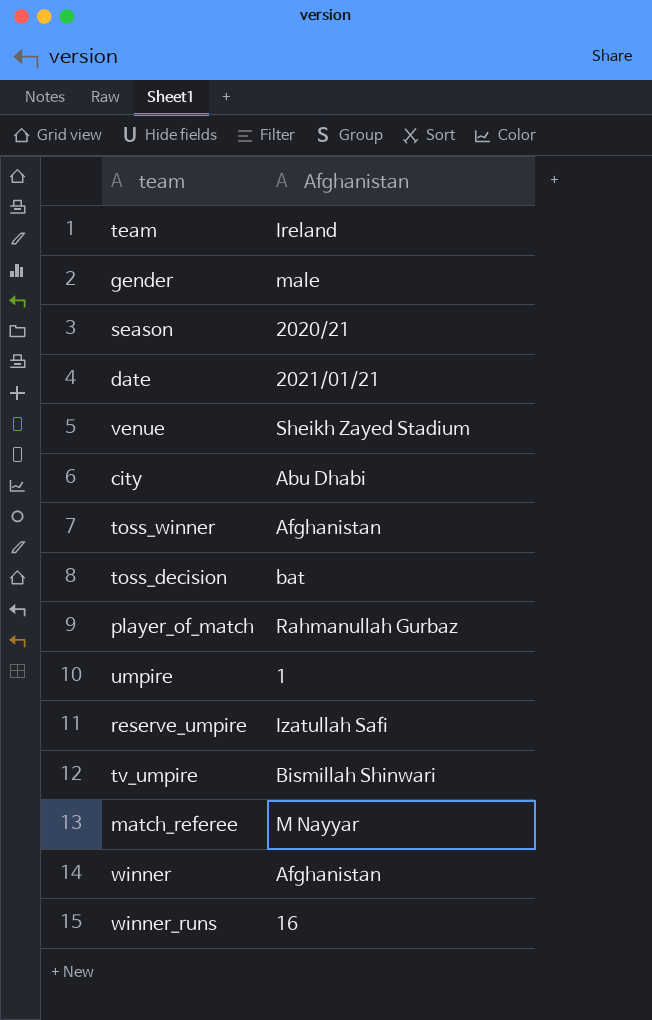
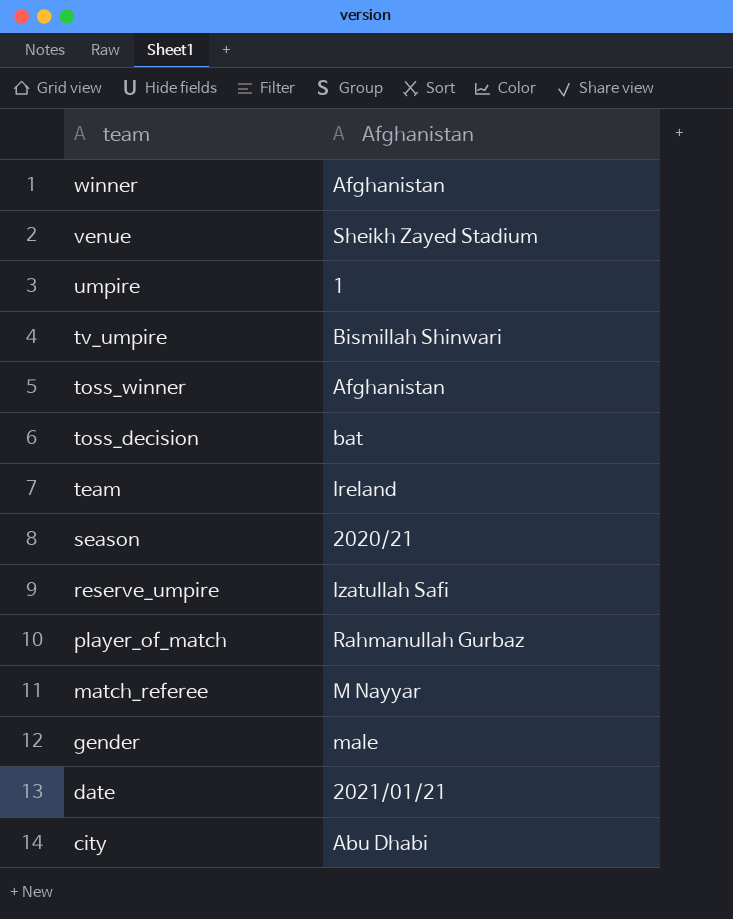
row order: none -> team descending
row winner_runs: 16 -> none

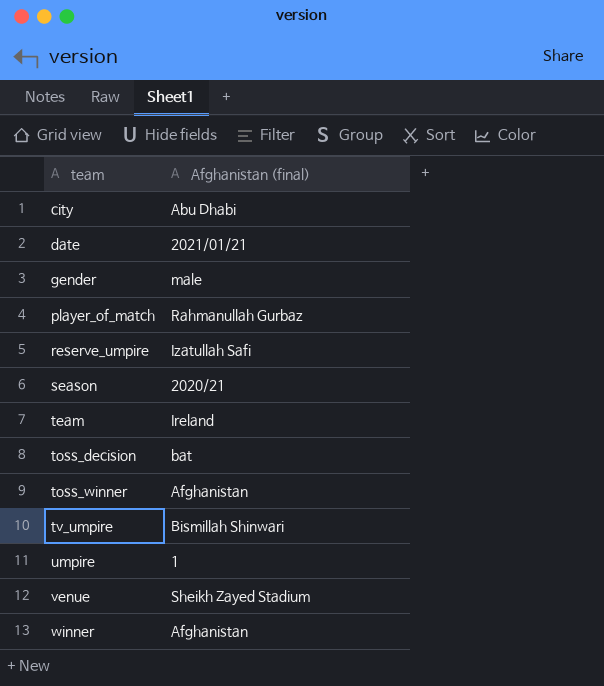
row order: team descending -> team ascending
column name: Afghanistan -> Afghanistan (final)
row match_referee: M Nayyar -> none

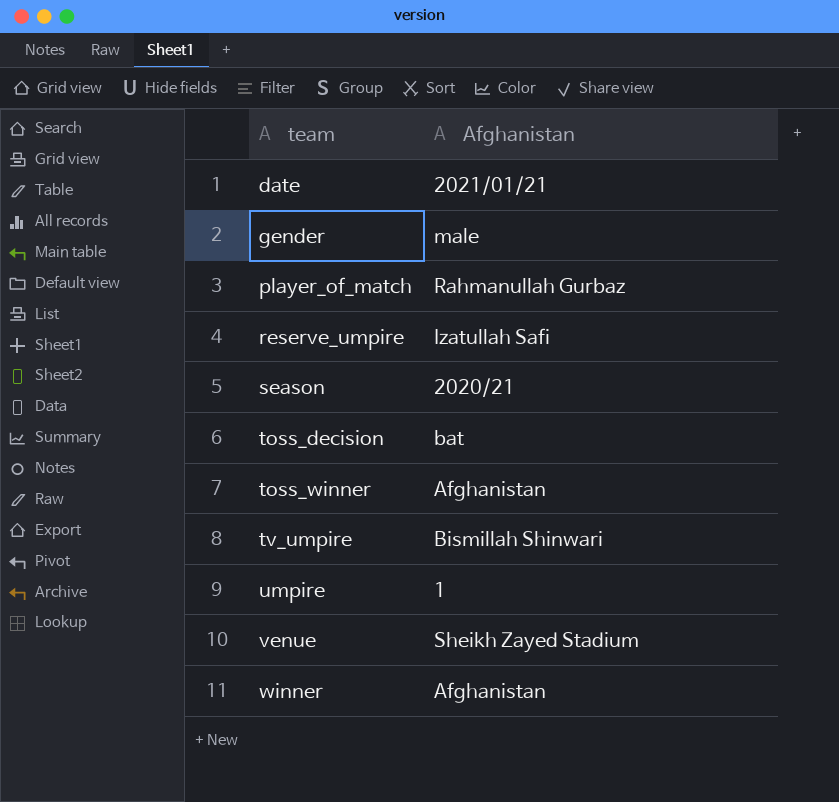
column name: Afghanistan (final) -> Afghanistan
row city: Abu Dhabi -> none
row team: Ireland -> none

